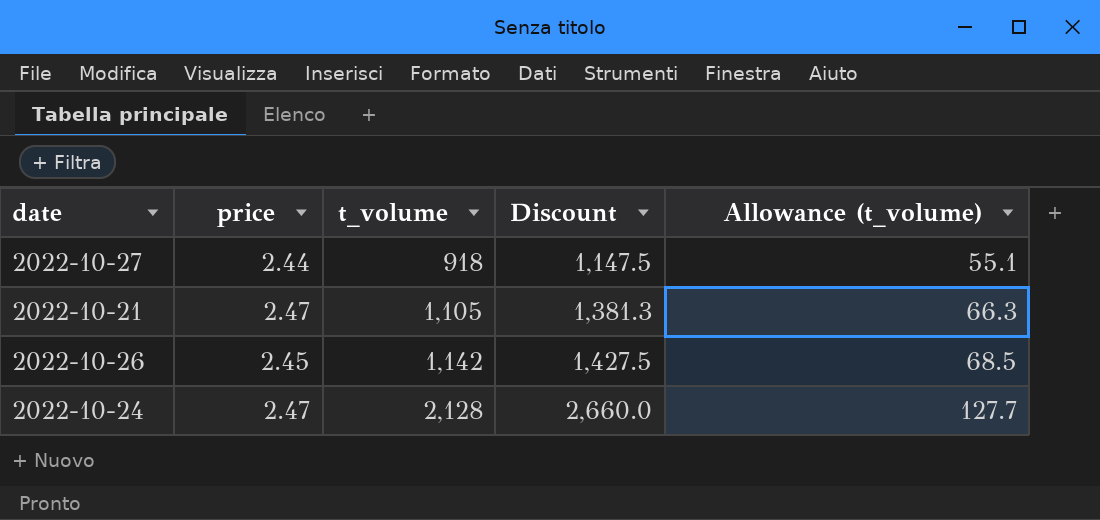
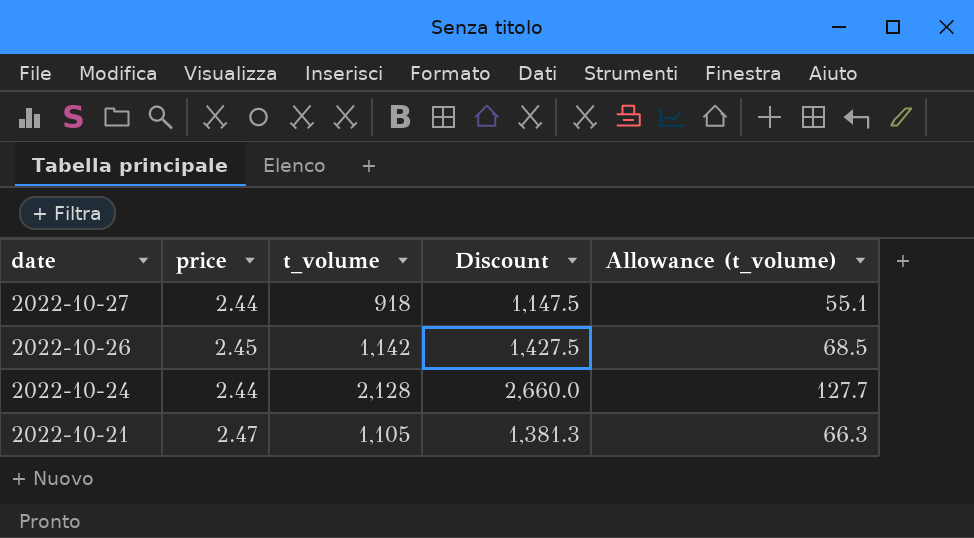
row order: t_volume ascending -> date descending
2022-10-24 | price: 2.47 -> 2.44

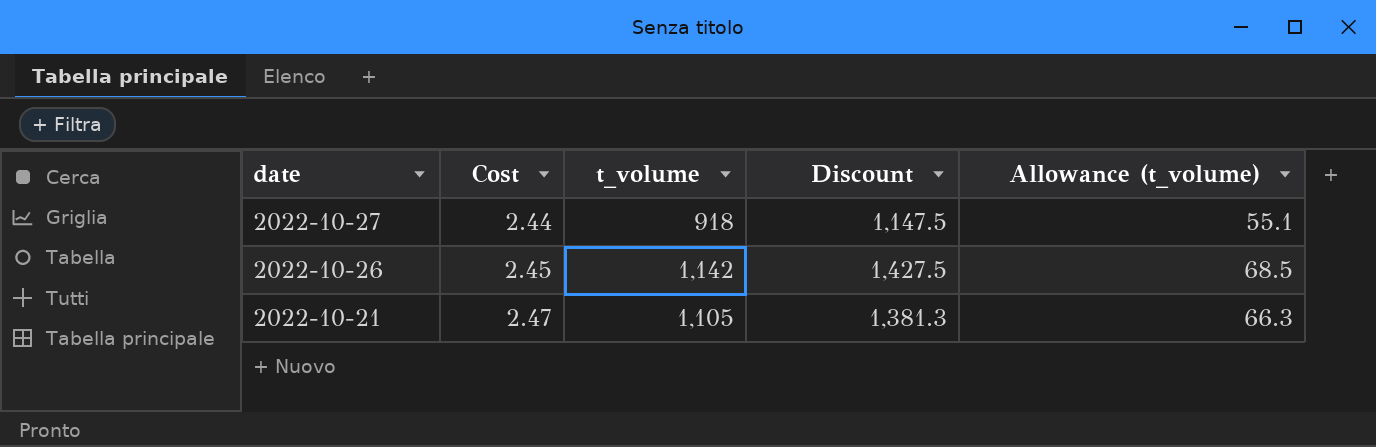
column name: price -> Cost
row 2022-10-24: 2.44 | 2,128 | 2,660.0 | 127.7 -> none

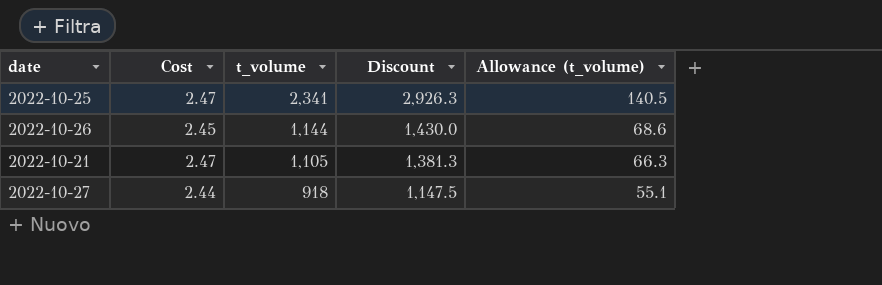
row order: date descending -> t_volume descending
row 2022-10-25: none -> 2.47 | 2,341 | 2,926.3 | 140.5
2022-10-26 | t_volume: 1,142 -> 1,144
2022-10-26 | Discount: 1,427.5 -> 1,430.0
2022-10-26 | Allowance (t_volume): 68.5 -> 68.6

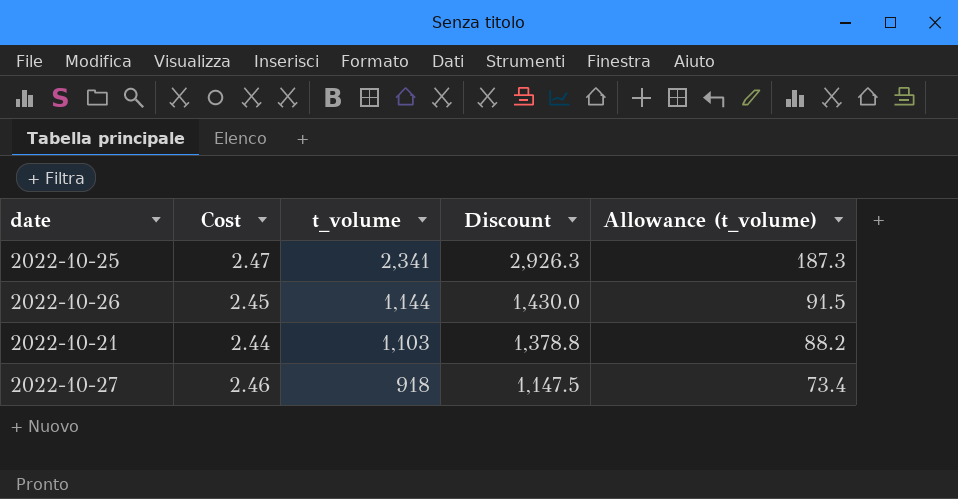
column Allowance (t_volume) | formula: [t_volume] * 0.06 -> [t_volume] * 0.08
2022-10-21 | Cost: 2.47 -> 2.44
2022-10-21 | t_volume: 1,105 -> 1,103
2022-10-21 | Discount: 1,381.3 -> 1,378.8
2022-10-27 | Cost: 2.44 -> 2.46

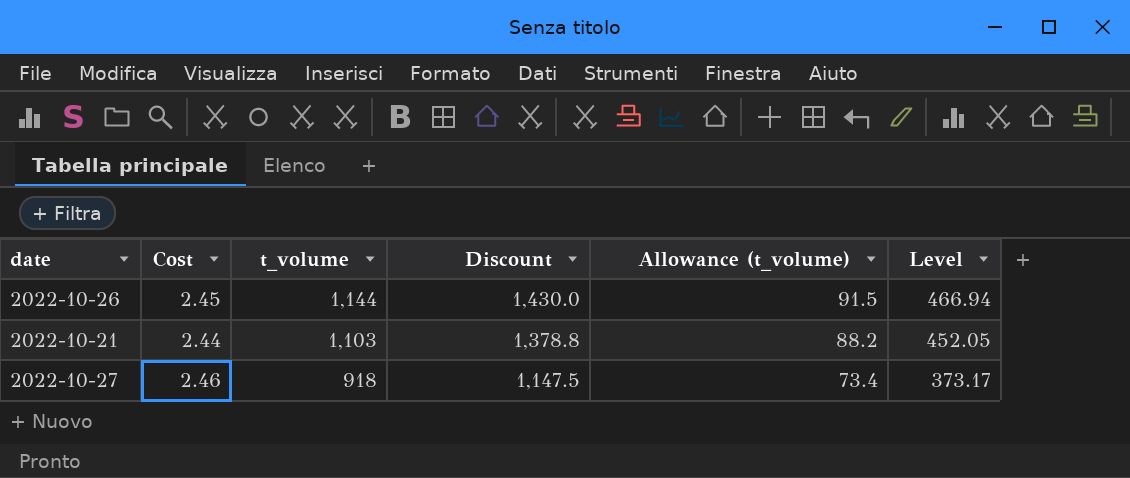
column Level | formula: none -> [t_volume] / [Cost]
row 2022-10-25: 2.47 | 2,341 | 2,926.3 | 187.3 -> none

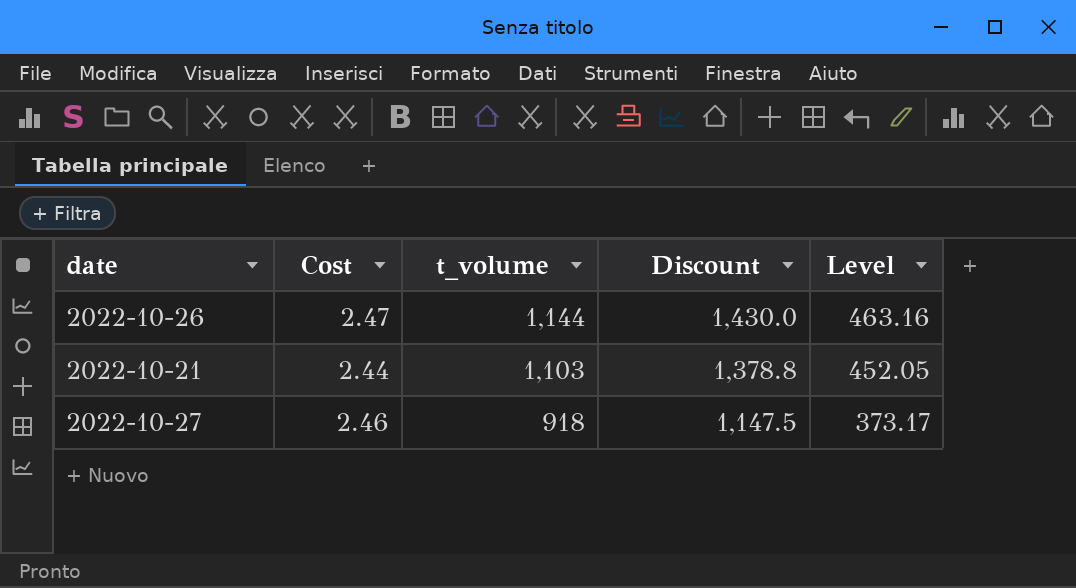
column Allowance (t_volume) | formula: [t_volume] * 0.08 -> none
2022-10-26 | Cost: 2.45 -> 2.47
2022-10-26 | Level: 466.94 -> 463.16

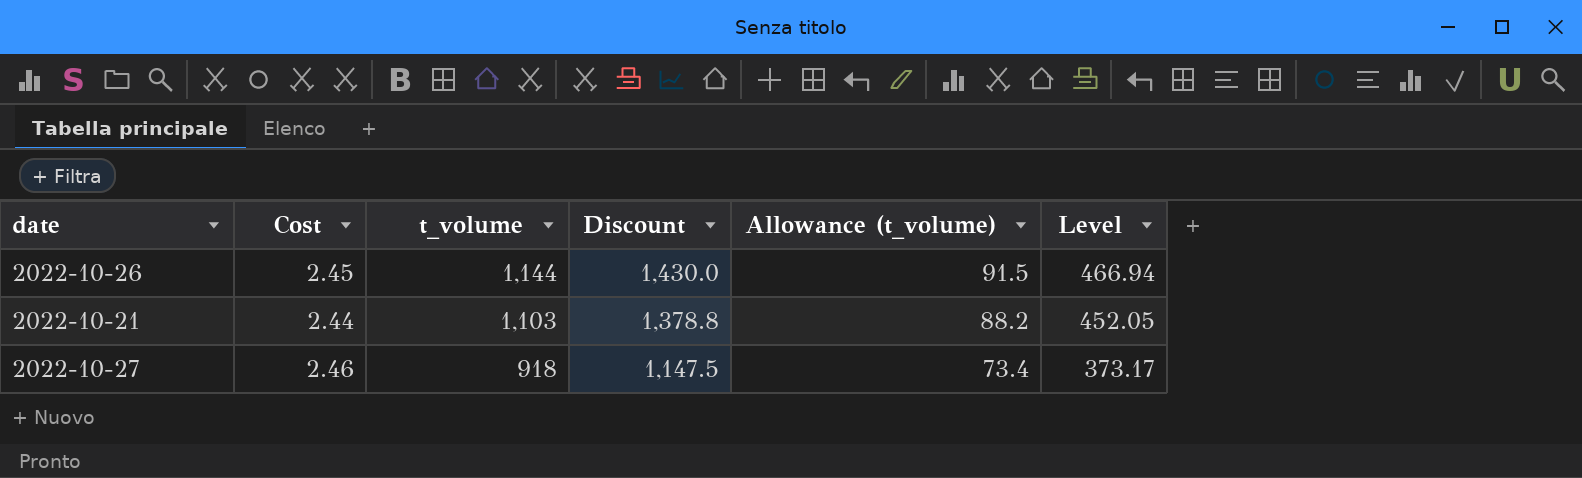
column Allowance (t_volume) | formula: none -> [t_volume] * 0.08
2022-10-26 | Cost: 2.47 -> 2.45
2022-10-26 | Level: 463.16 -> 466.94

